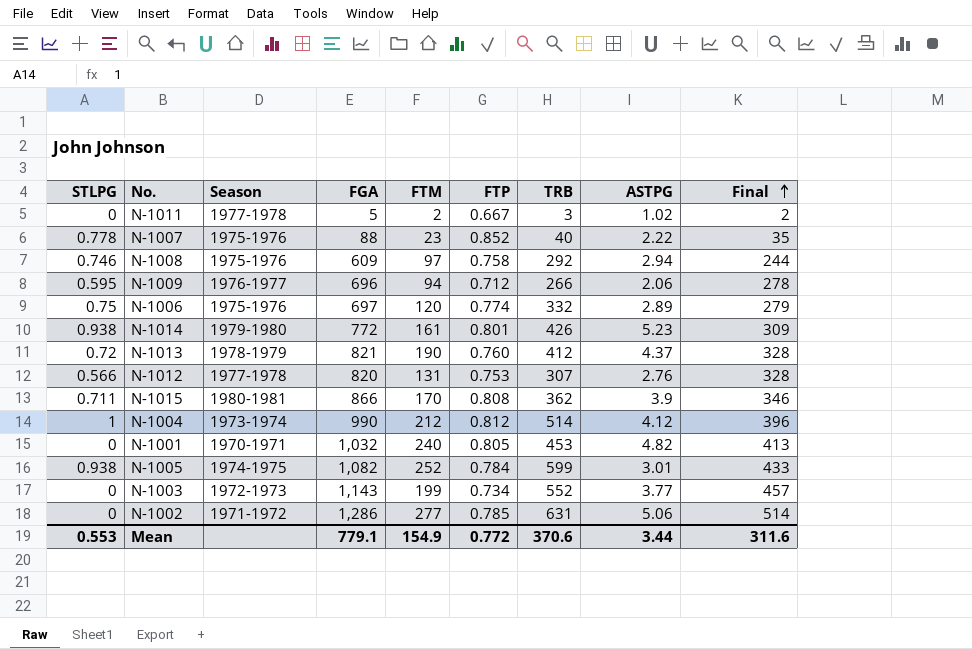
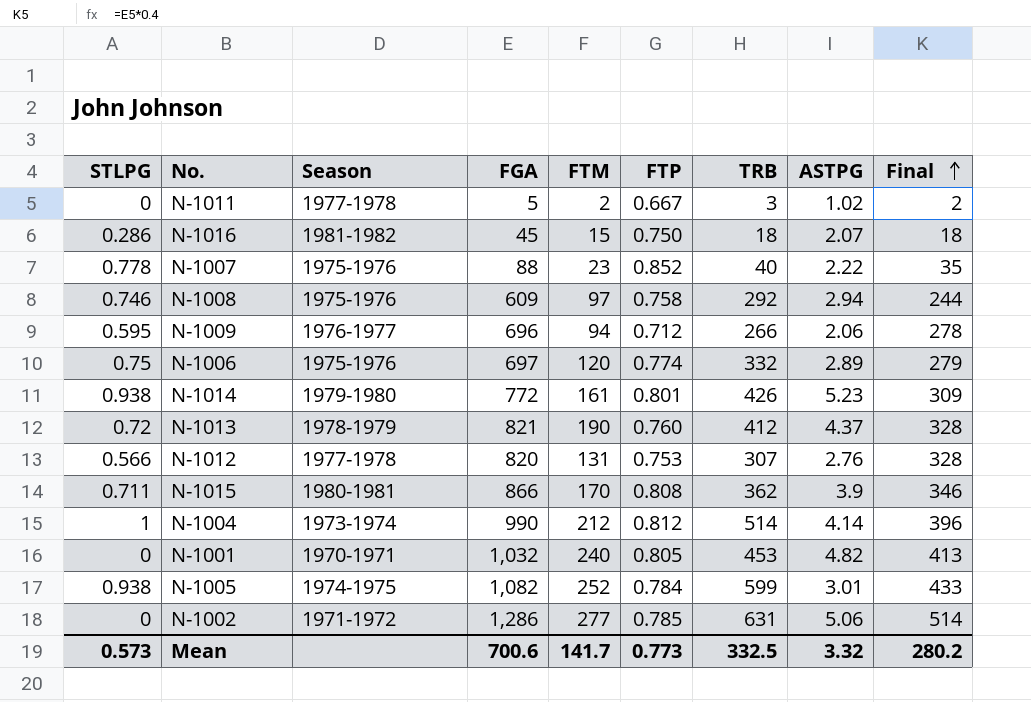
row N-1003: 0 | 1972-1973 | 1,143 | 199 | 0.734 | 552 | 3.77 | 457 -> none
row N-1016: none -> 0.286 | 1981-1982 | 45 | 15 | 0.750 | 18 | 2.07 | 18
N-1004 | ASTPG: 4.12 -> 4.14
Mean | STLPG: 0.553 -> 0.573
Mean | FGA: 779.1 -> 700.6
Mean | FTM: 154.9 -> 141.7
Mean | FTP: 0.772 -> 0.773
Mean | TRB: 370.6 -> 332.5
Mean | ASTPG: 3.44 -> 3.32
Mean | Final: 311.6 -> 280.2

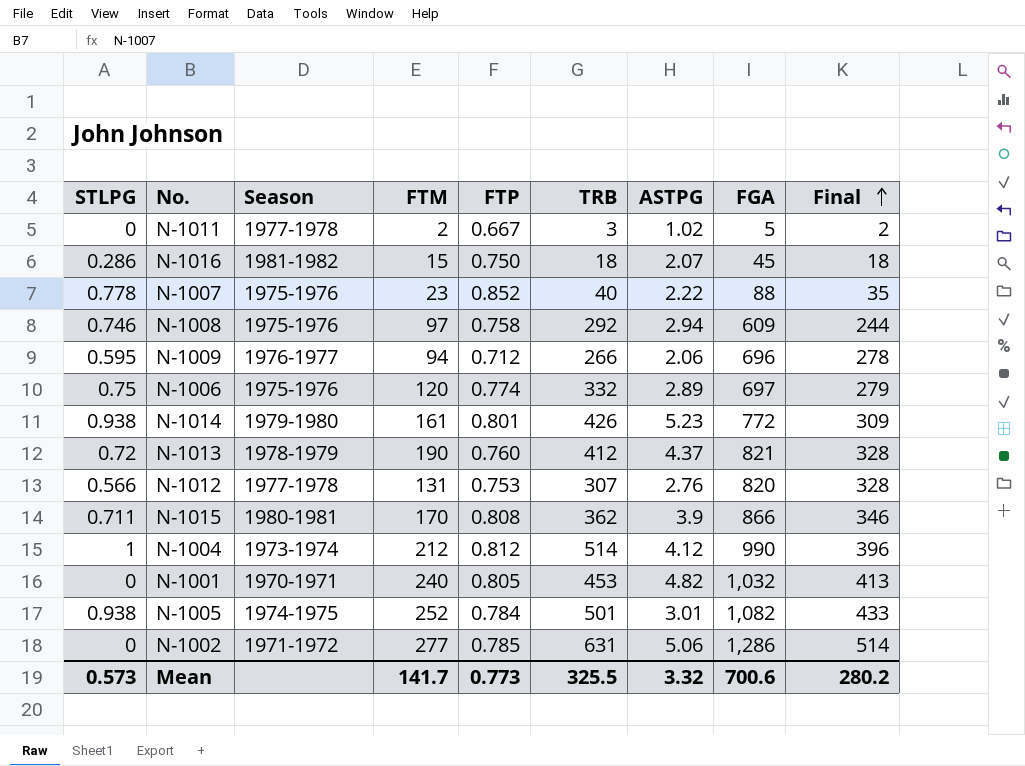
column FGA | position: 4 -> 8
N-1004 | ASTPG: 4.14 -> 4.12
N-1005 | TRB: 599 -> 501
Mean | TRB: 332.5 -> 325.5

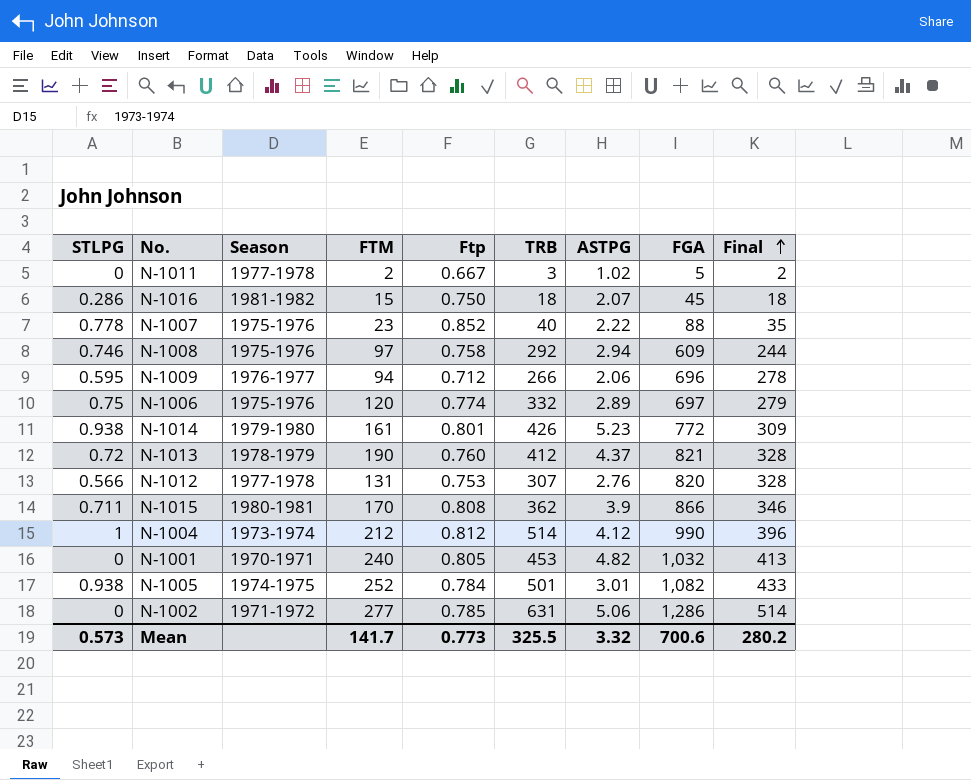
column name: FTP -> Ftp

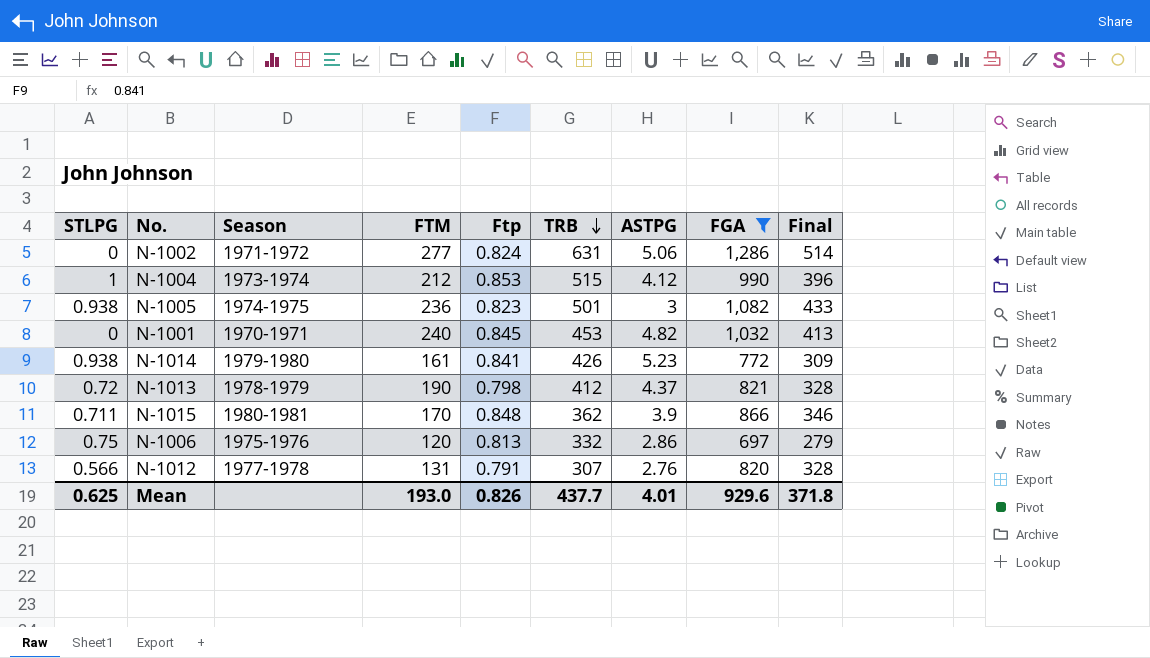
filter: none -> FGA >= 697
row order: Final ascending -> TRB descending
N-1002 | Ftp: 0.785 -> 0.824
N-1004 | Ftp: 0.812 -> 0.853
N-1004 | TRB: 514 -> 515
N-1005 | FTM: 252 -> 236
N-1005 | Ftp: 0.784 -> 0.823
N-1005 | ASTPG: 3.01 -> 3
N-1001 | Ftp: 0.805 -> 0.845
N-1014 | Ftp: 0.801 -> 0.841
N-1013 | Ftp: 0.760 -> 0.798
N-1015 | Ftp: 0.808 -> 0.848
N-1006 | Ftp: 0.774 -> 0.813
N-1006 | ASTPG: 2.89 -> 2.86
N-1012 | Ftp: 0.753 -> 0.791
Mean | STLPG: 0.573 -> 0.625
Mean | FTM: 141.7 -> 193.0
Mean | Ftp: 0.773 -> 0.826
Mean | TRB: 325.5 -> 437.7
Mean | ASTPG: 3.32 -> 4.01
Mean | FGA: 700.6 -> 929.6
Mean | Final: 280.2 -> 371.8

